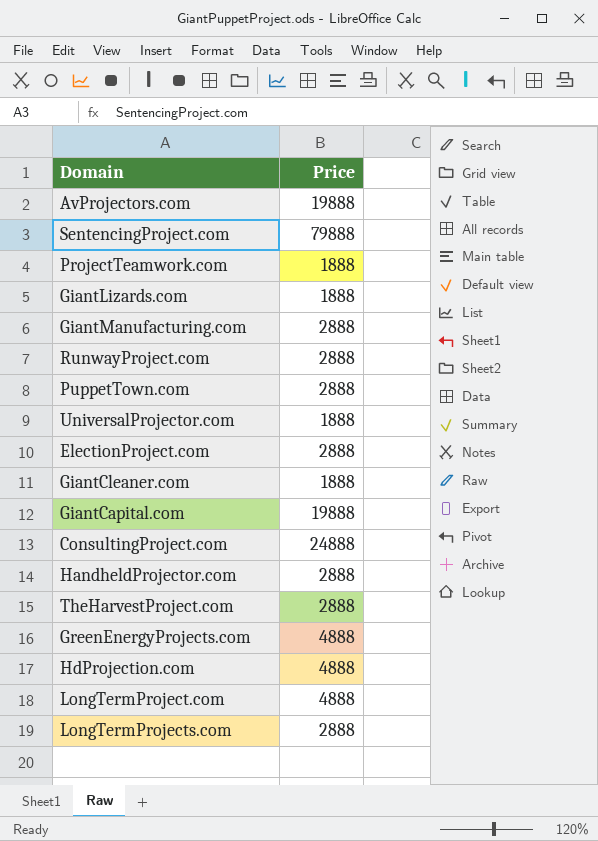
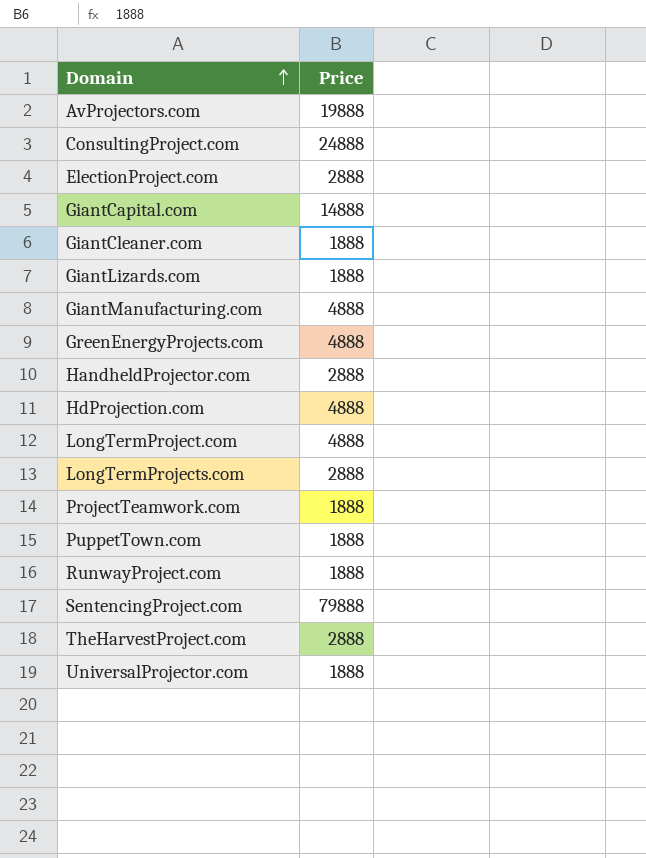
row order: none -> Domain ascending
GiantCapital.com | Price: 19888 -> 14888
GiantManufacturing.com | Price: 2888 -> 4888
PuppetTown.com | Price: 2888 -> 1888
RunwayProject.com | Price: 2888 -> 1888

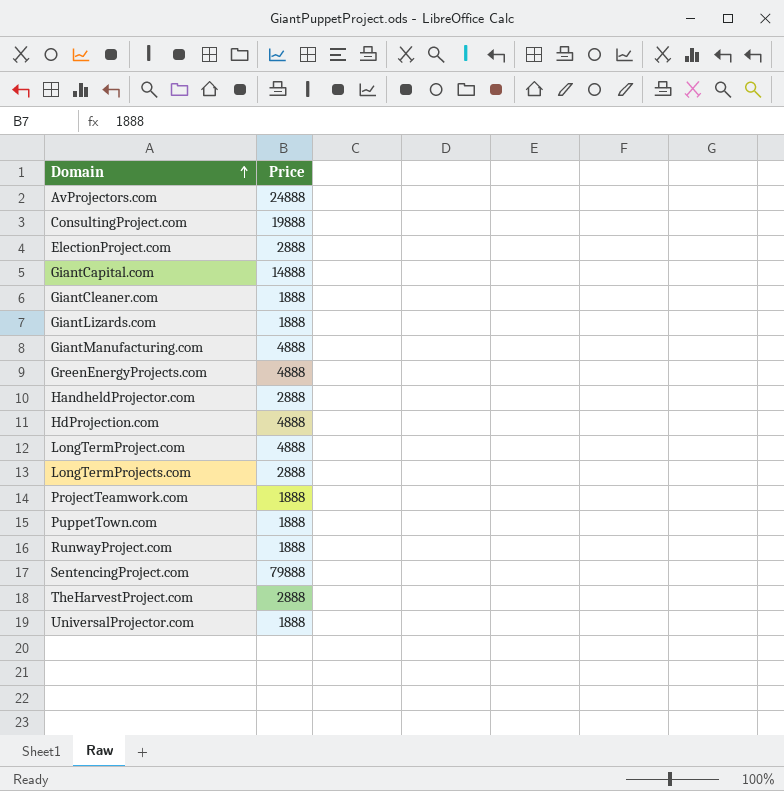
AvProjectors.com | Price: 19888 -> 24888
ConsultingProject.com | Price: 24888 -> 19888

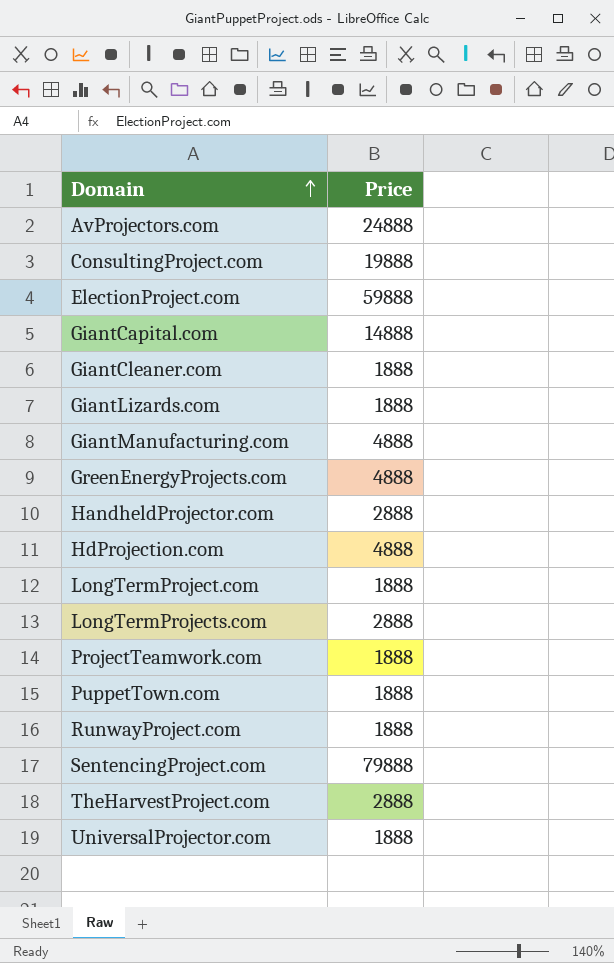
ElectionProject.com | Price: 2888 -> 59888
LongTermProject.com | Price: 4888 -> 1888

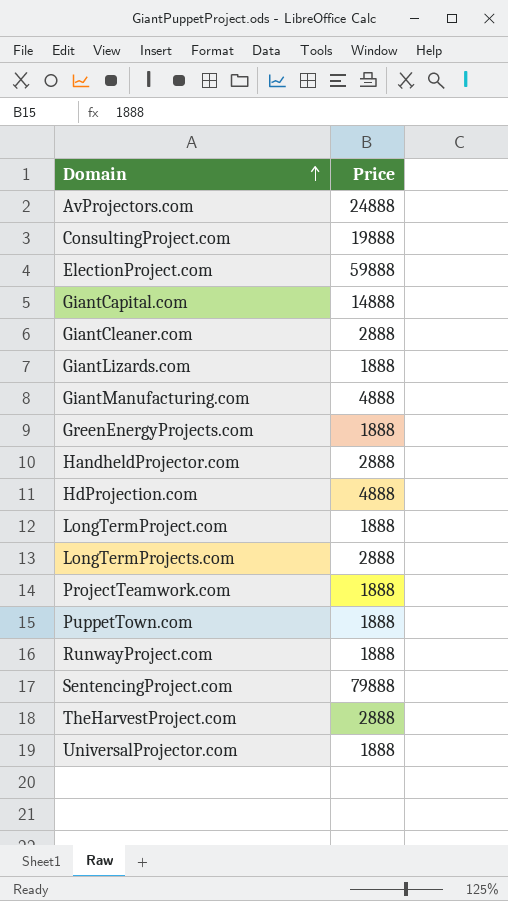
GiantCleaner.com | Price: 1888 -> 2888
GreenEnergyProjects.com | Price: 4888 -> 1888

